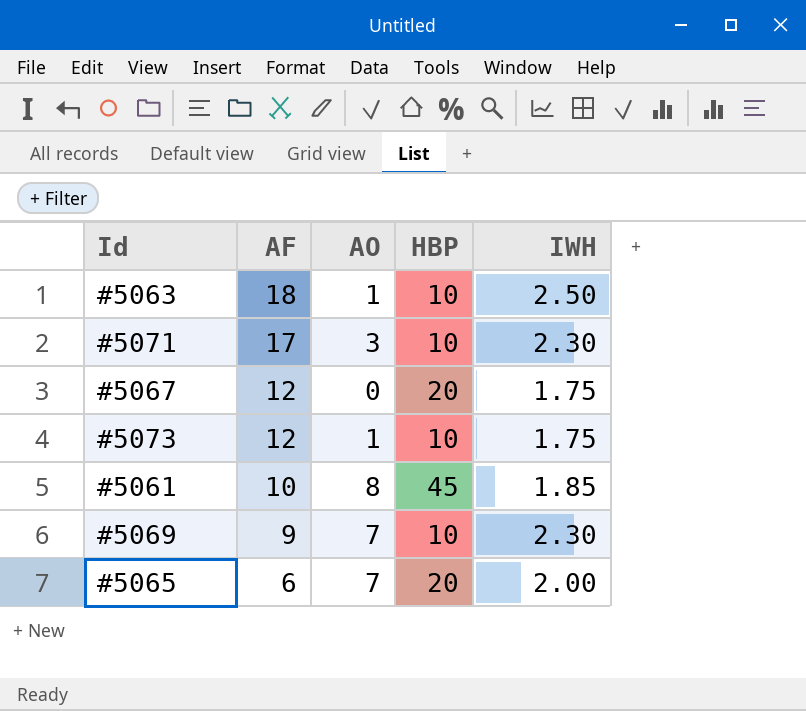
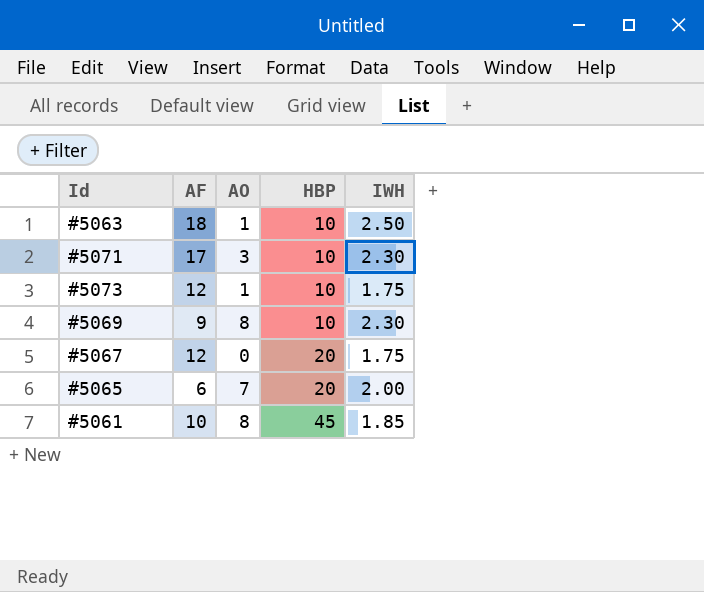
row order: AF descending -> HBP ascending
#5069 | AO: 7 -> 8

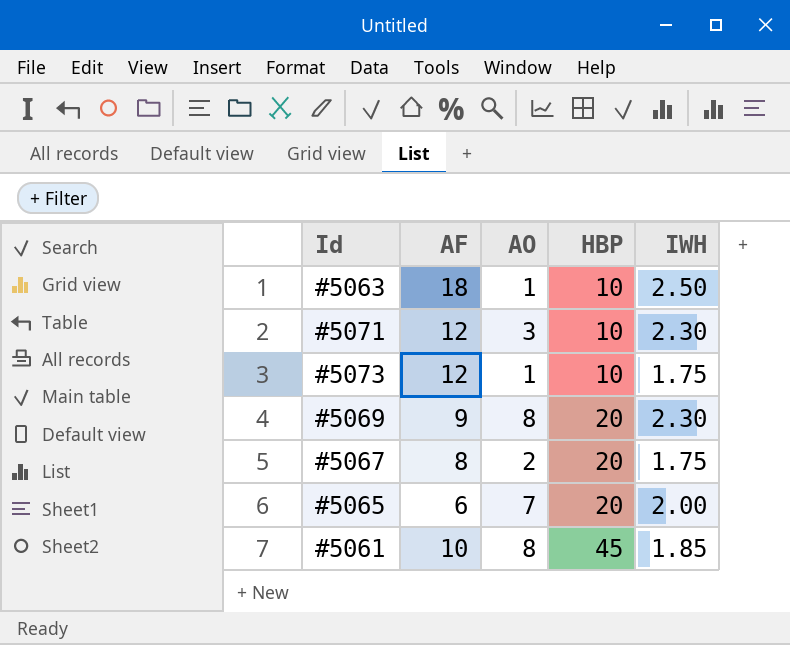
#5071 | AF: 17 -> 12
#5069 | HBP: 10 -> 20
#5067 | AF: 12 -> 8
#5067 | AO: 0 -> 2

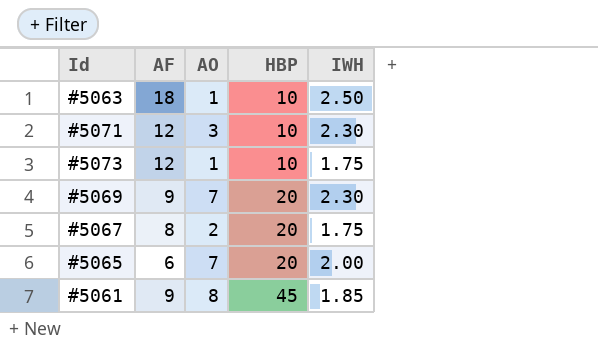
#5069 | AO: 8 -> 7
#5061 | AF: 10 -> 9

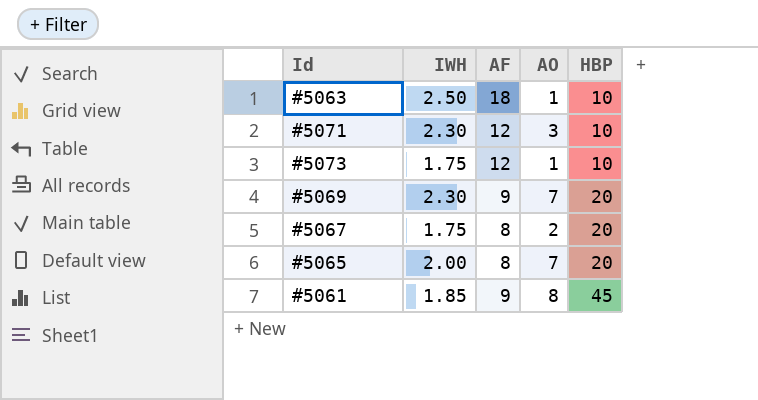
column IWH | position: 5 -> 2
#5065 | AF: 6 -> 8

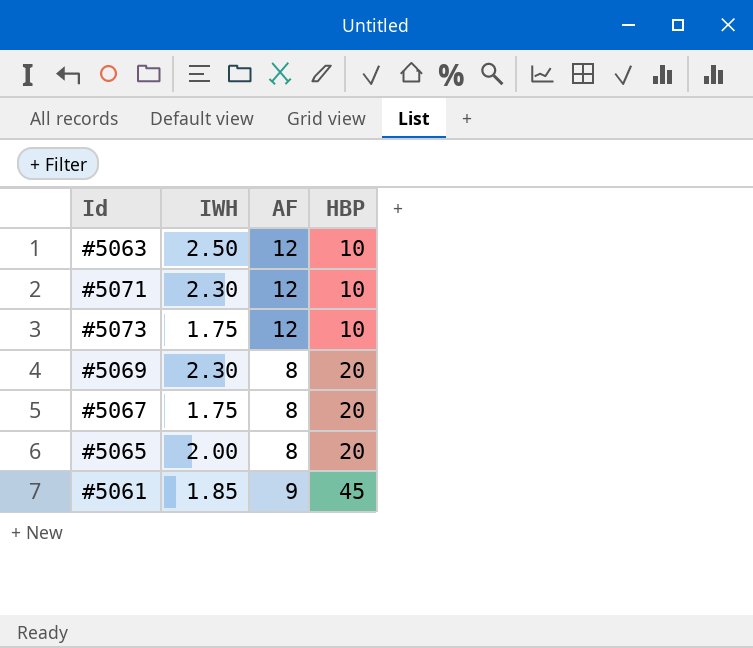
column AO | position: 4 -> none
#5063 | AF: 18 -> 12
#5069 | AF: 9 -> 8

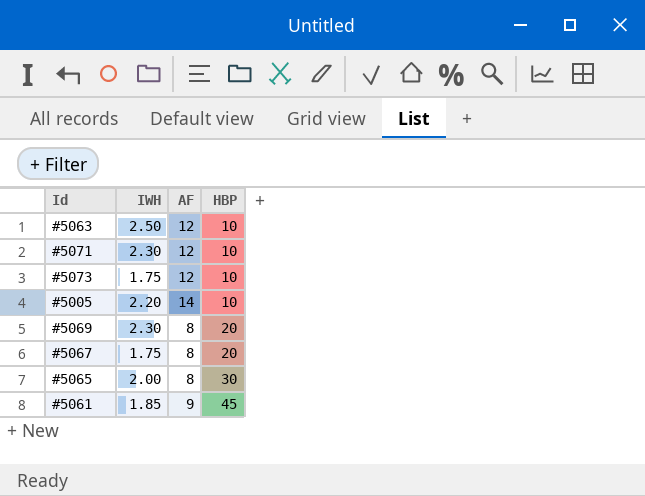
row #5005: none -> 2.20 | 14 | 10
#5065 | HBP: 20 -> 30

